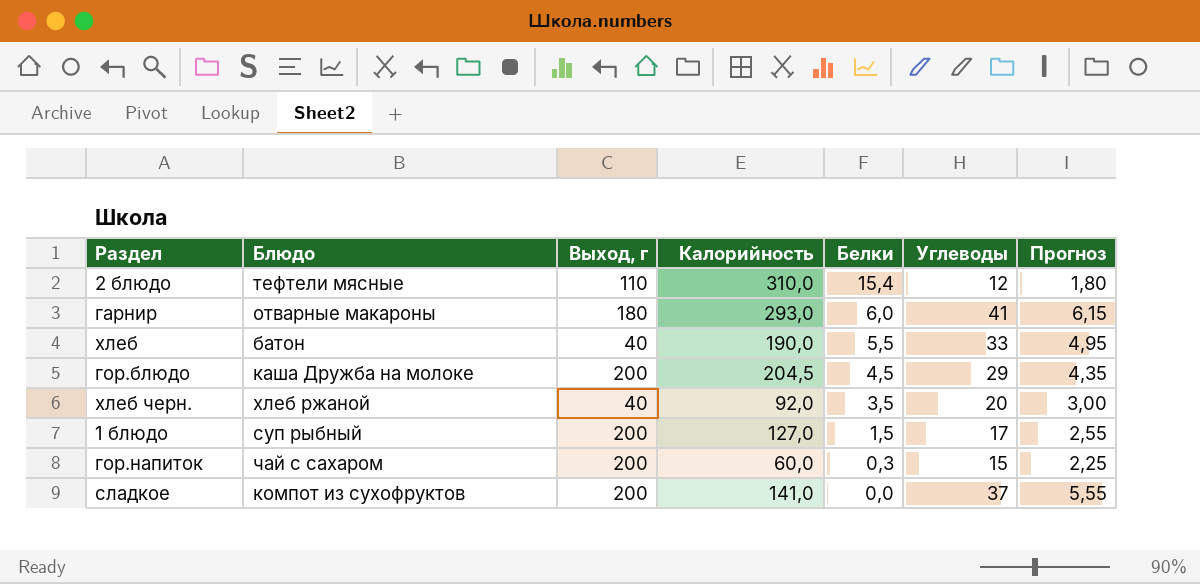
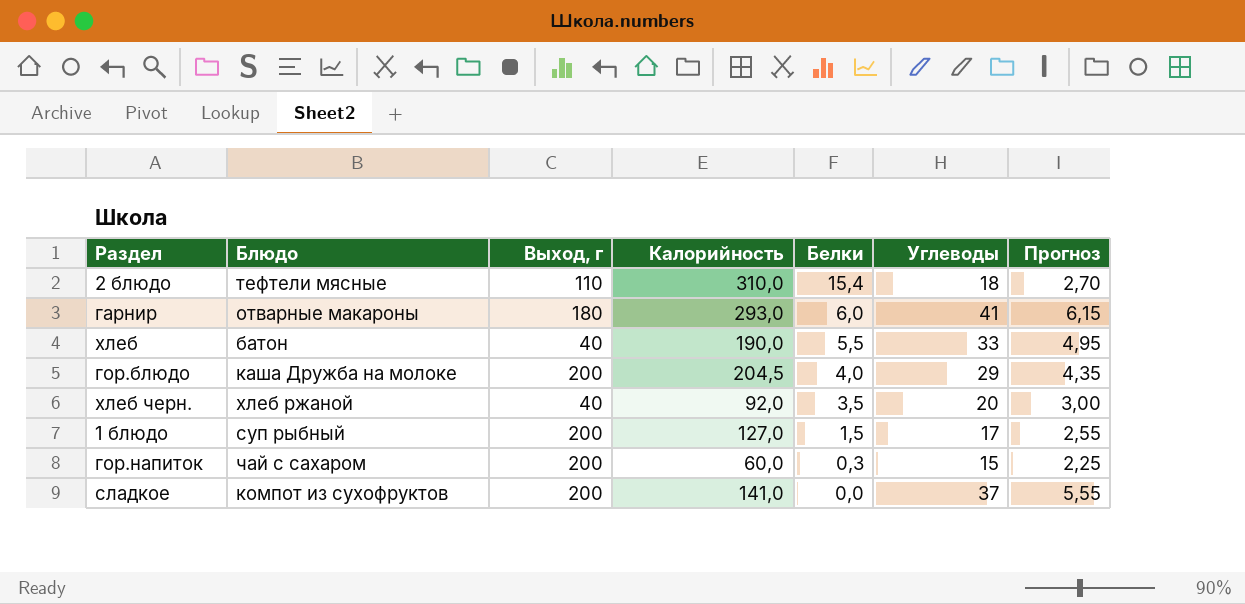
2 блюдо | Углеводы: 12 -> 18
2 блюдо | Прогноз: 1,80 -> 2,70
гор.блюдо | Белки: 4,5 -> 4,0

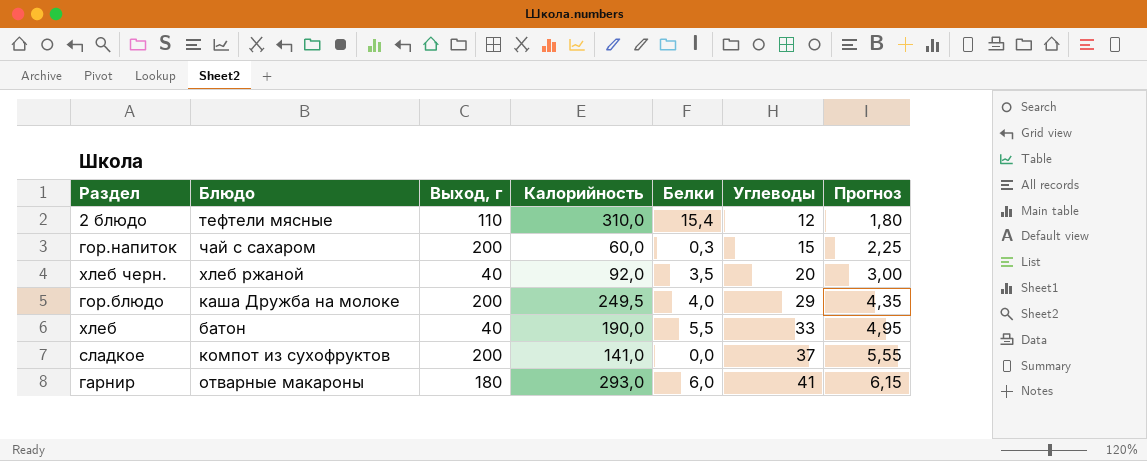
row order: Белки descending -> Углеводы ascending
row 1 блюдо: суп рыбный | 200 | 127,0 | 1,5 | 17 | 2,55 -> none
2 блюдо | Углеводы: 18 -> 12
2 блюдо | Прогноз: 2,70 -> 1,80
гор.блюдо | Калорийность: 204,5 -> 249,5

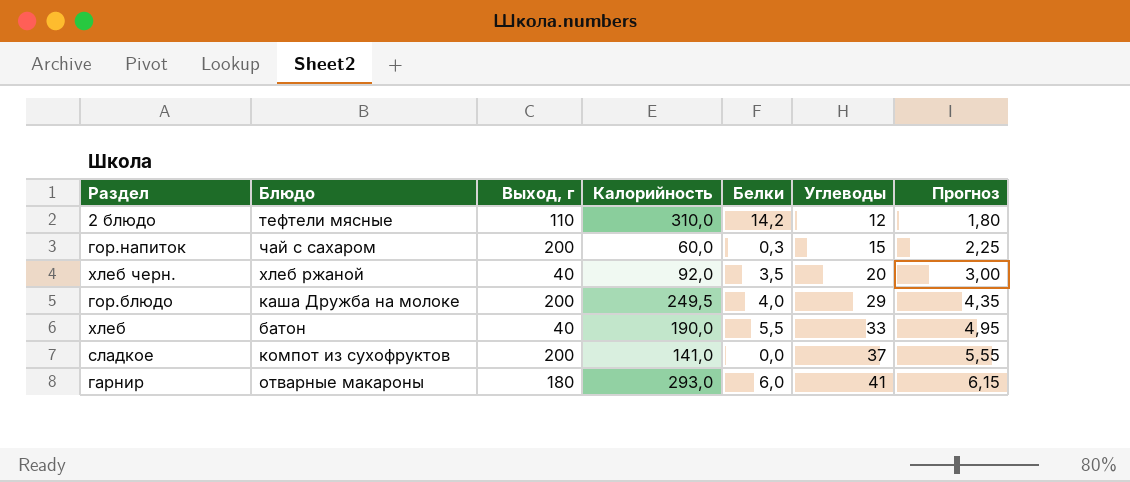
2 блюдо | Белки: 15,4 -> 14,2

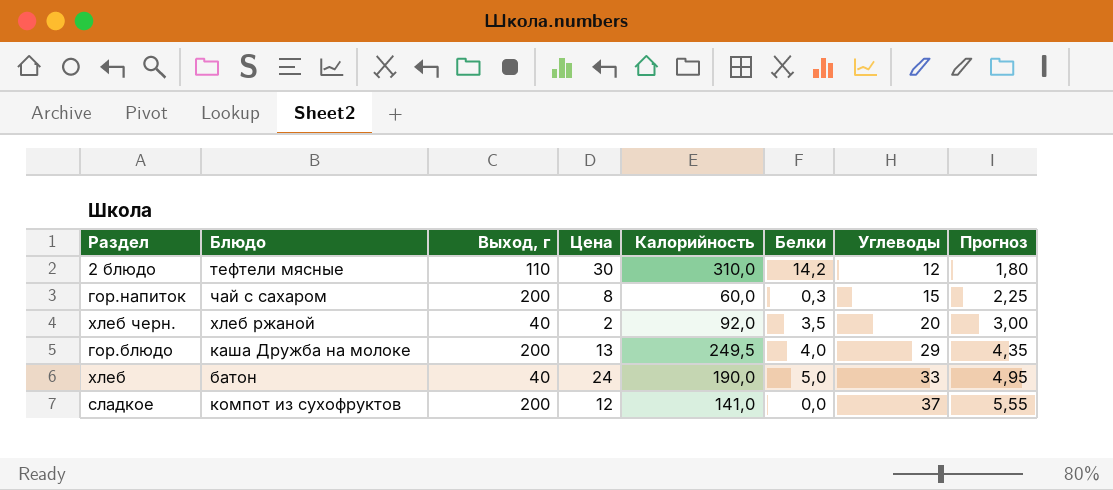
column Цена | position: none -> 4
row гарнир: отварные макароны | 180 | 293,0 | 6,0 | 41 | 6,15 -> none
хлеб | Белки: 5,5 -> 5,0

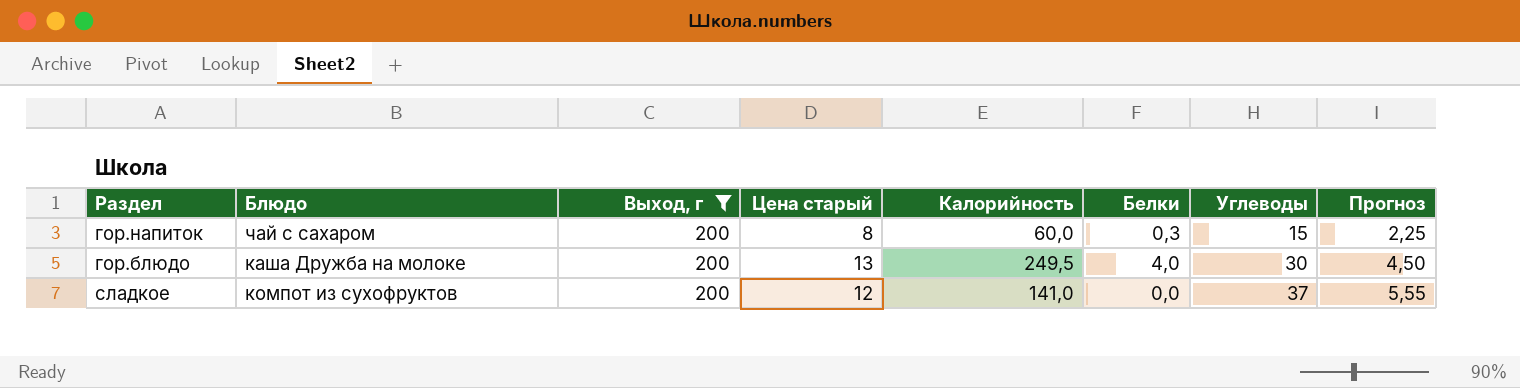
filter: none -> Выход, г = 200
column name: Цена -> Цена старый
гор.блюдо | Углеводы: 29 -> 30
гор.блюдо | Прогноз: 4,35 -> 4,50

